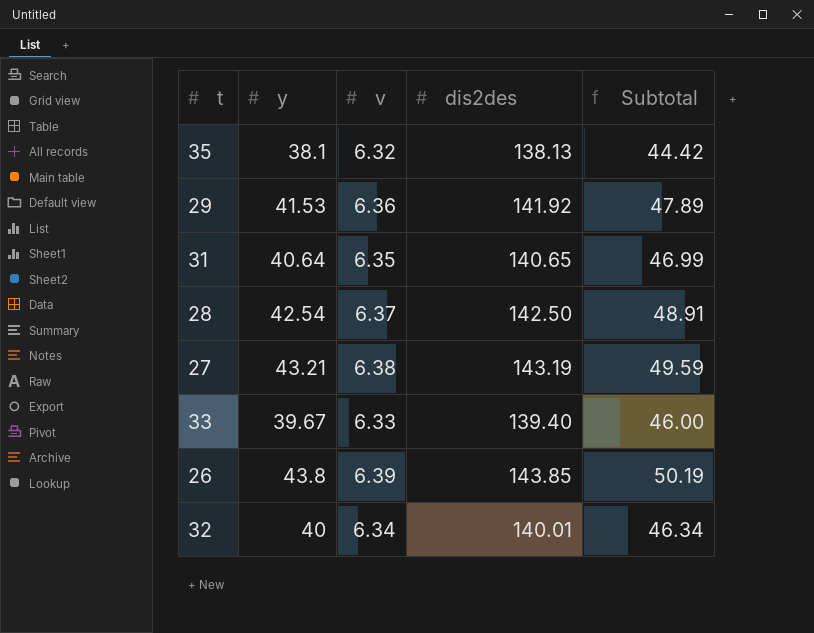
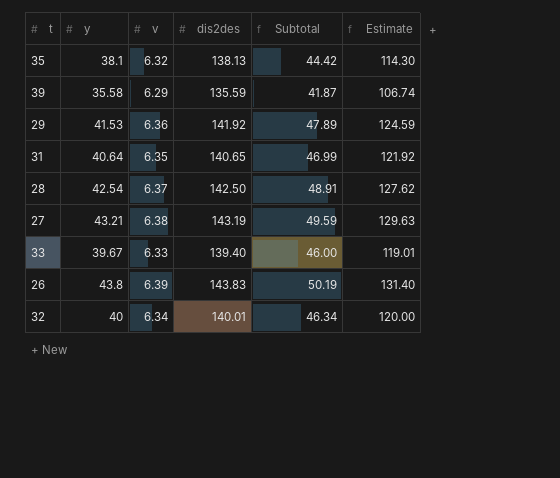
column Estimate | formula: none -> [y] * 3
row 39: none -> 35.58 | 6.29 | 135.59 | 41.87 | 106.74
26 | dis2des: 143.85 -> 143.83

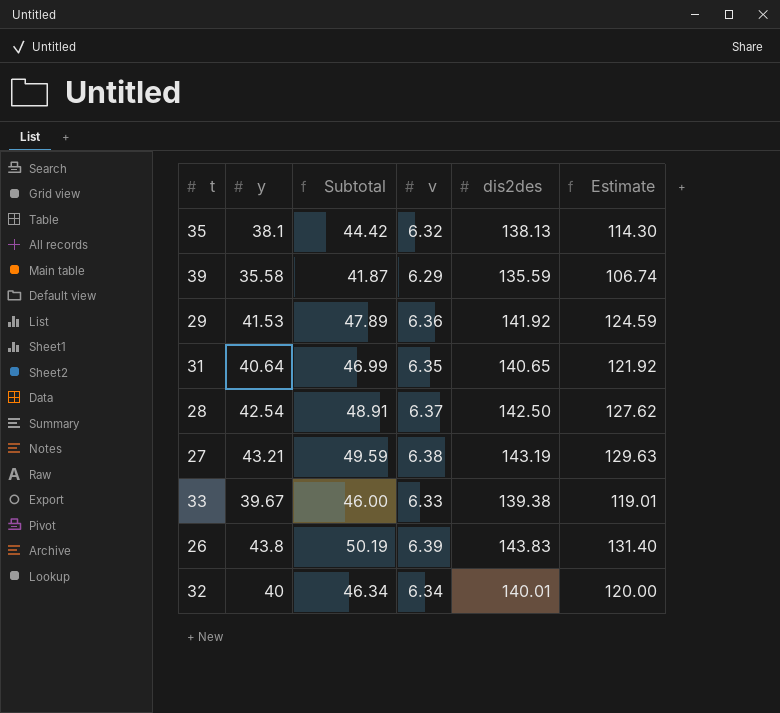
column Subtotal | position: 5 -> 3
33 | dis2des: 139.40 -> 139.38

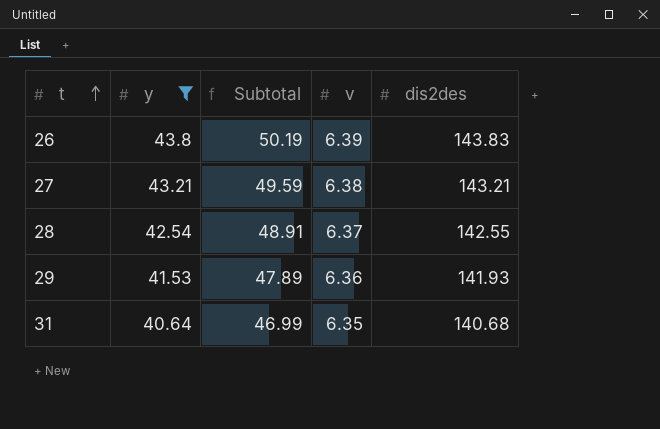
filter: none -> y >= 40.64
row order: none -> t ascending
column Estimate | formula: [y] * 3 -> none
27 | dis2des: 143.19 -> 143.21
28 | dis2des: 142.50 -> 142.55
29 | dis2des: 141.92 -> 141.93
31 | dis2des: 140.65 -> 140.68

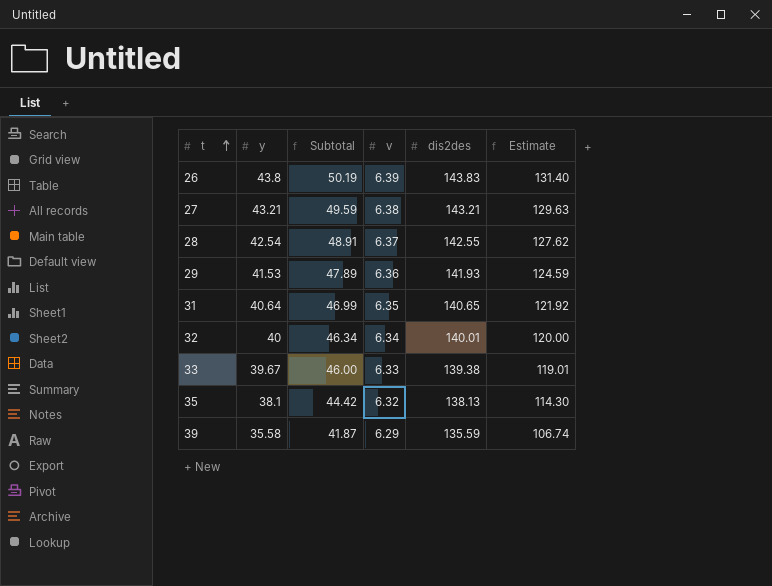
filter: y >= 40.64 -> none
column Estimate | formula: none -> [y] * 3
31 | dis2des: 140.68 -> 140.65

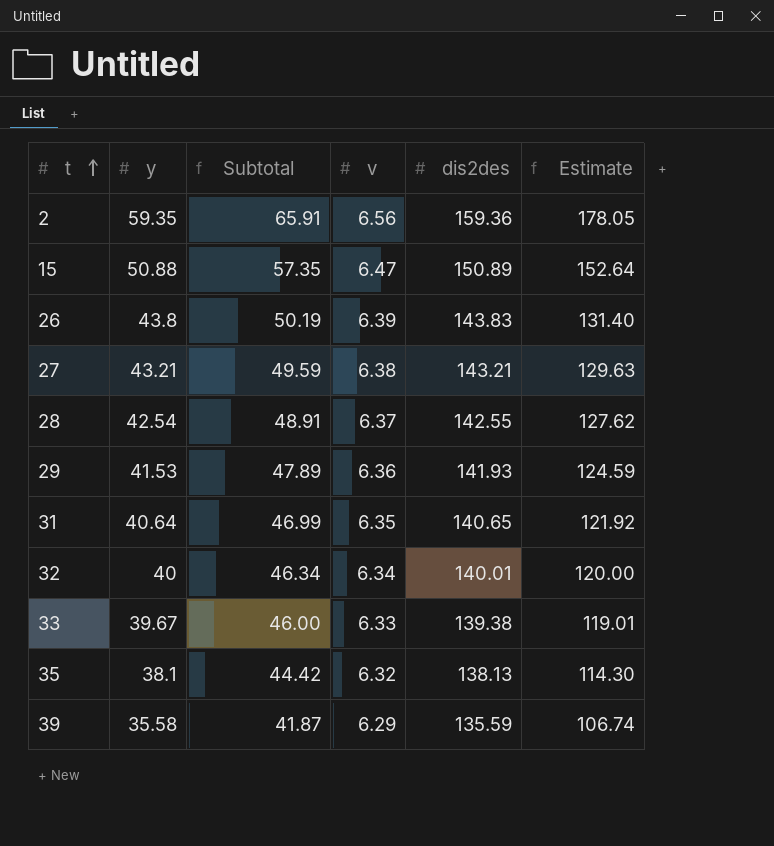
row 2: none -> 59.35 | 65.91 | 6.56 | 159.36 | 178.05
row 15: none -> 50.88 | 57.35 | 6.47 | 150.89 | 152.64

